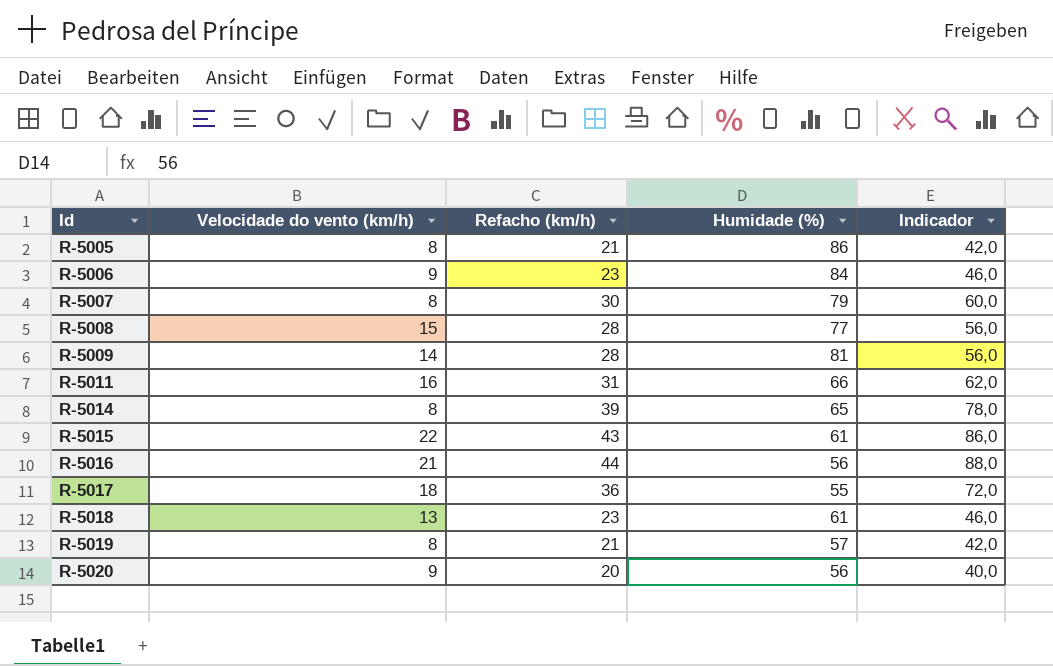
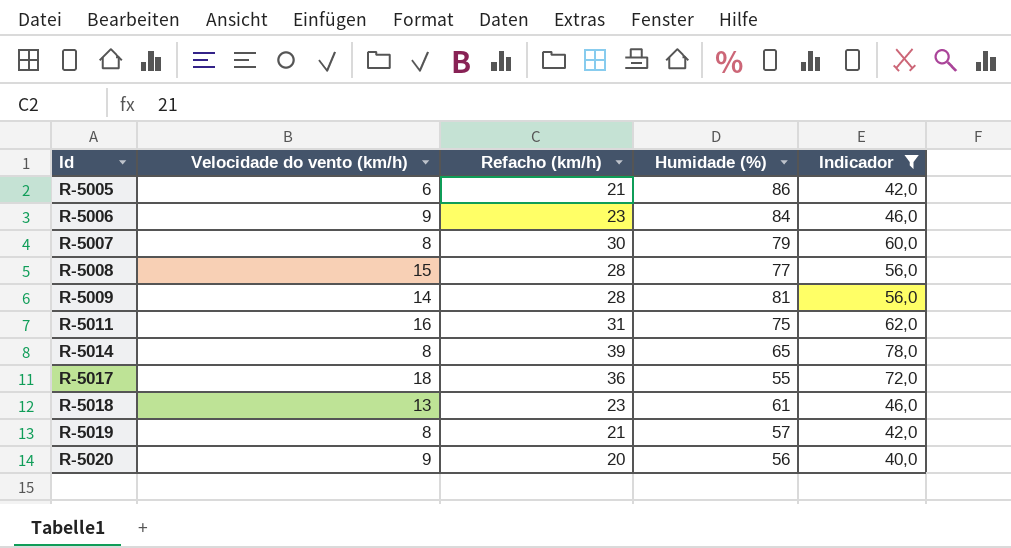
filter: none -> Indicador <= 78,0
R-5005 | Velocidade do vento (km/h): 8 -> 6
R-5011 | Humidade (%): 66 -> 75

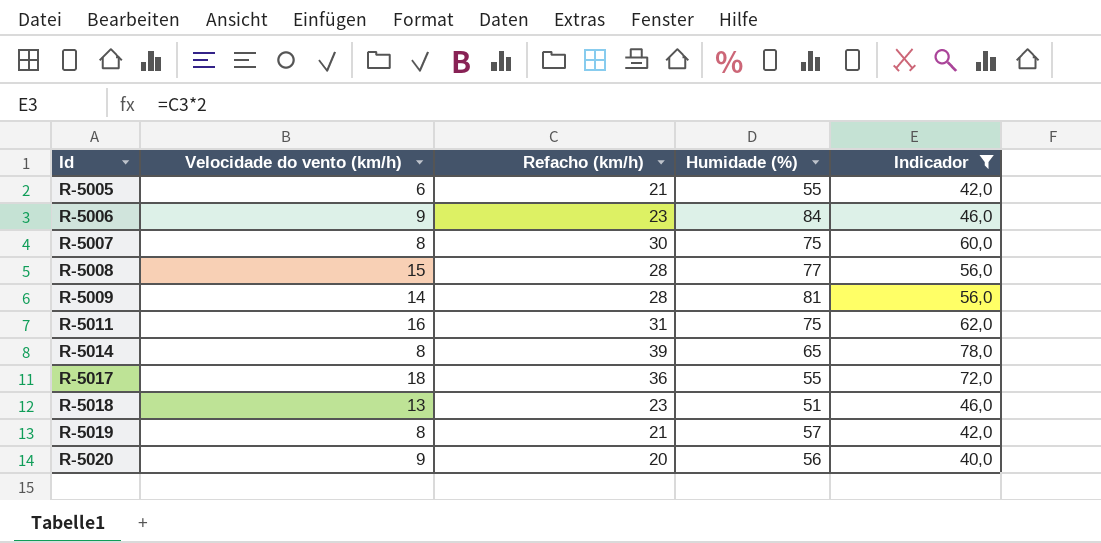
R-5005 | Humidade (%): 86 -> 55
R-5007 | Humidade (%): 79 -> 75
R-5018 | Humidade (%): 61 -> 51

